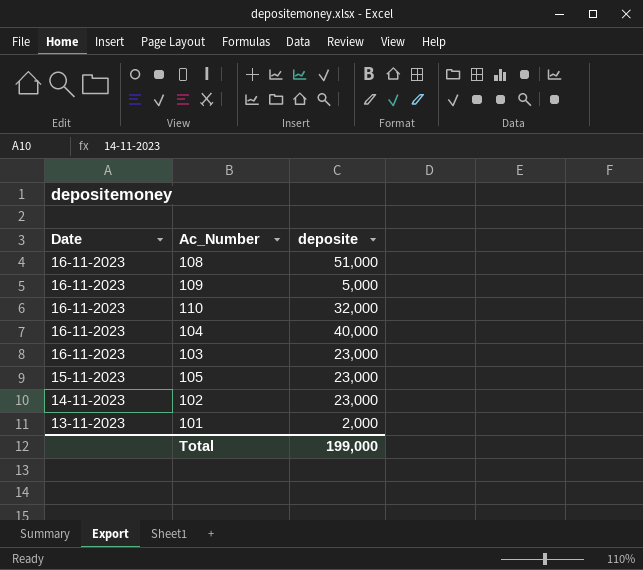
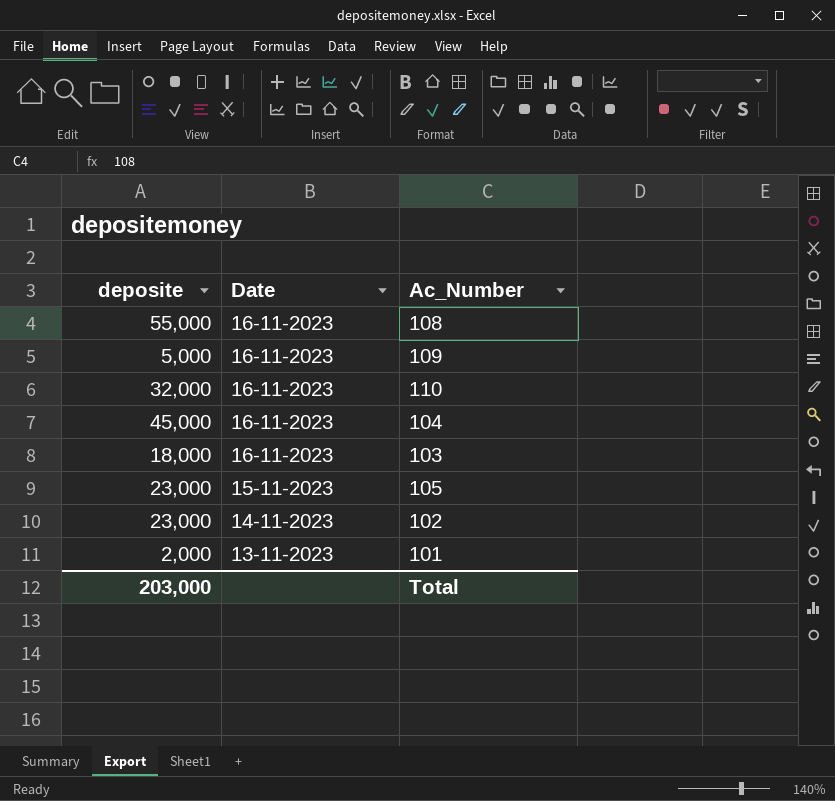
column deposite | position: 3 -> 1
108 | deposite: 51,000 -> 55,000
104 | deposite: 40,000 -> 45,000
103 | deposite: 23,000 -> 18,000
Total | deposite: 199,000 -> 203,000

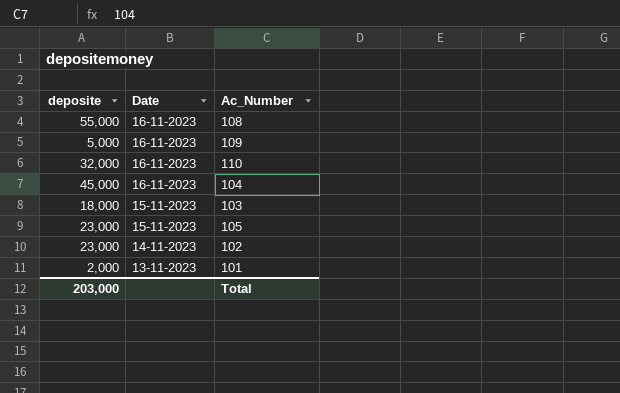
103 | Date: 16-11-2023 -> 15-11-2023

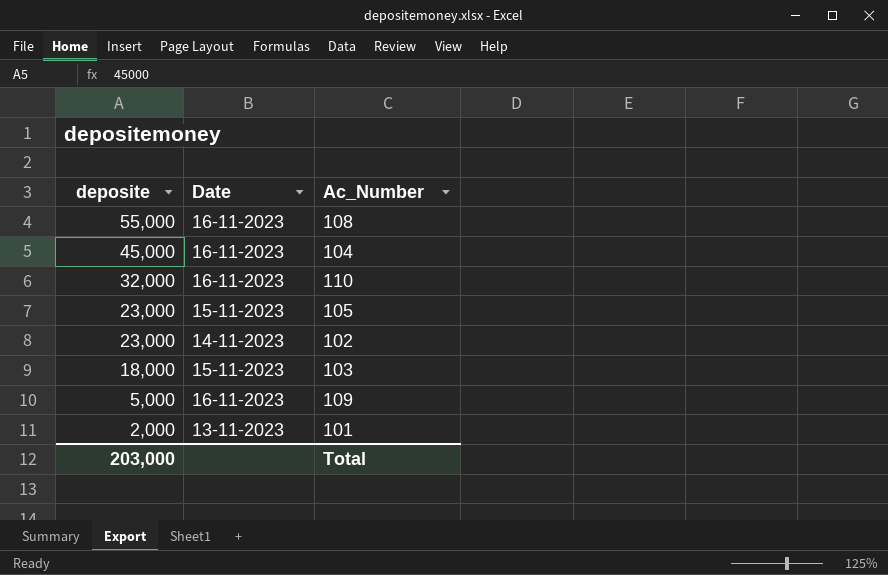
row order: Date descending -> deposite descending

